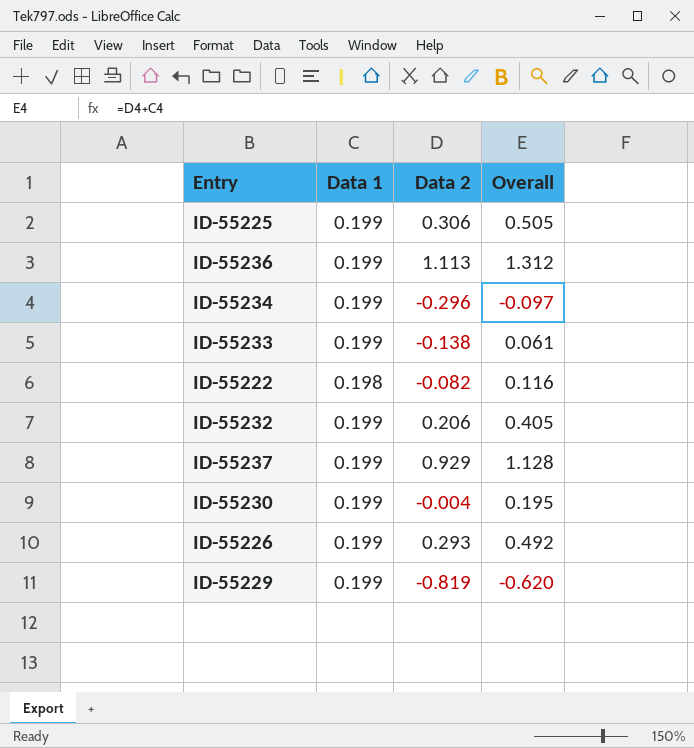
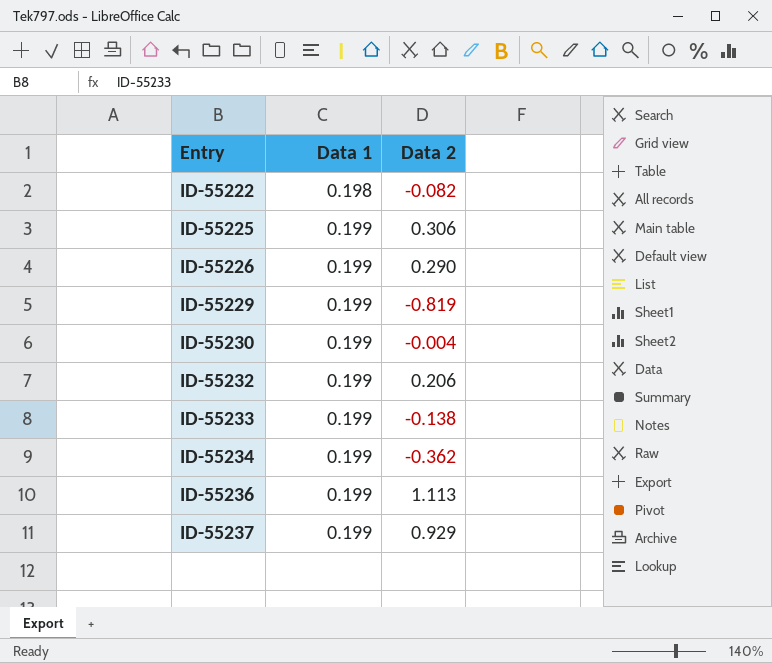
row order: none -> Entry ascending
column Overall | formula: [Data 1] + [Data 2] -> none
ID-55226 | Data 2: 0.293 -> 0.290
ID-55234 | Data 2: -0.296 -> -0.362

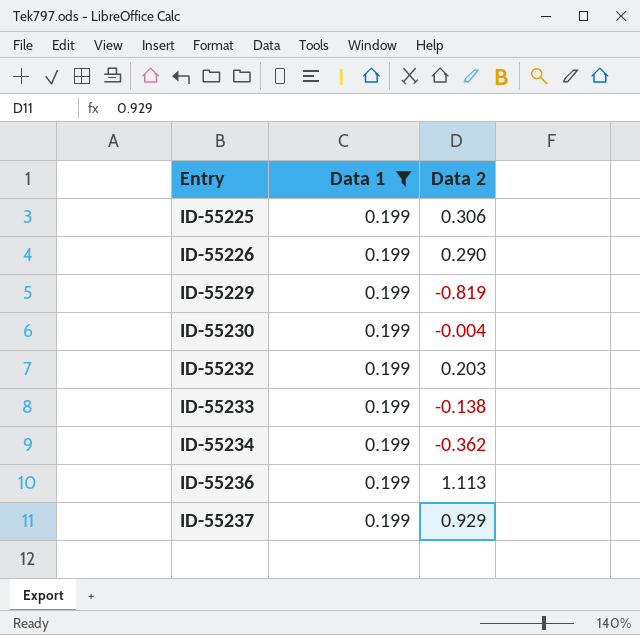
filter: none -> Data 1 = 0.199
ID-55232 | Data 2: 0.206 -> 0.203

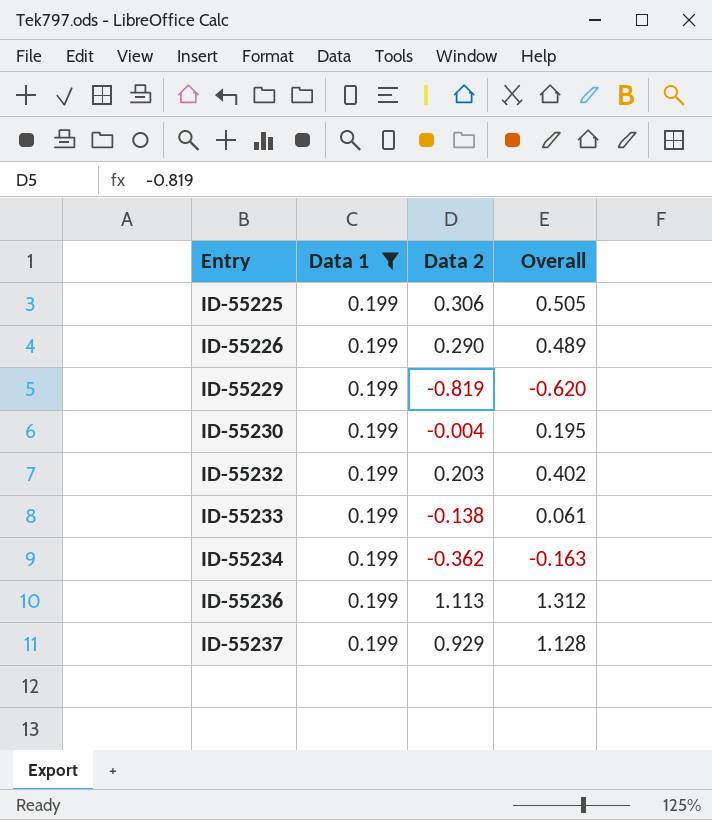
column Overall | formula: none -> [Data 1] + [Data 2]

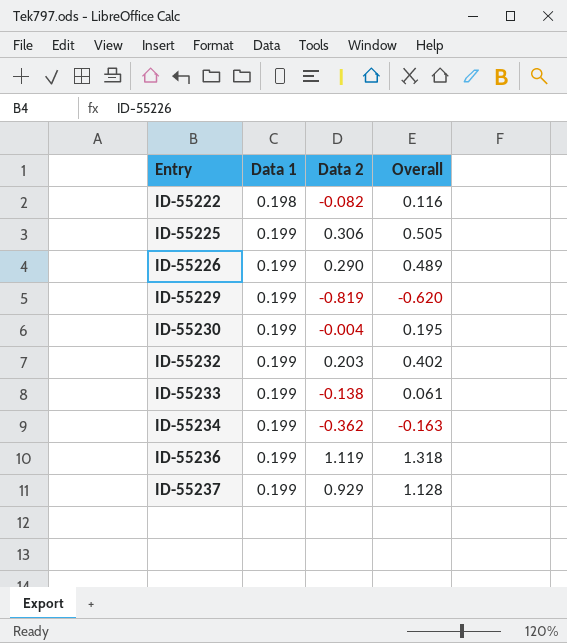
filter: Data 1 = 0.199 -> none
ID-55236 | Data 2: 1.113 -> 1.119
ID-55236 | Overall: 1.312 -> 1.318

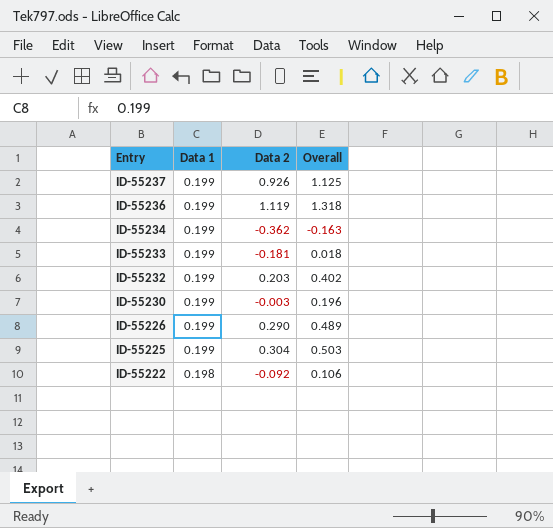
row order: Entry ascending -> Entry descending
row ID-55229: 0.199 | -0.819 | -0.620 -> none
ID-55237 | Data 2: 0.929 -> 0.926
ID-55237 | Overall: 1.128 -> 1.125
ID-55233 | Data 2: -0.138 -> -0.181
ID-55233 | Overall: 0.061 -> 0.018
ID-55230 | Data 2: -0.004 -> -0.003
ID-55230 | Overall: 0.195 -> 0.196
ID-55225 | Data 2: 0.306 -> 0.304
ID-55225 | Overall: 0.505 -> 0.503
ID-55222 | Data 2: -0.082 -> -0.092
ID-55222 | Overall: 0.116 -> 0.106

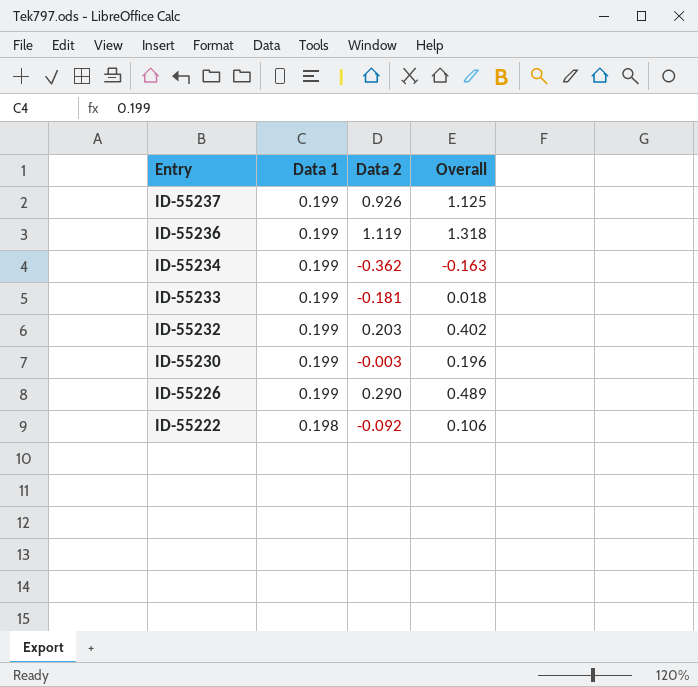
row ID-55225: 0.199 | 0.304 | 0.503 -> none

